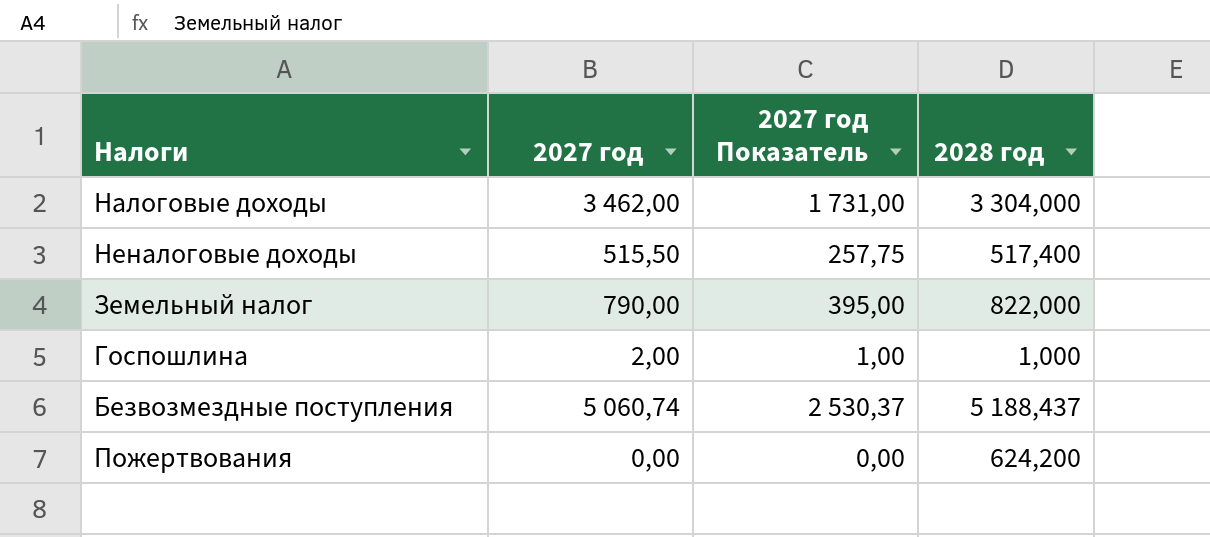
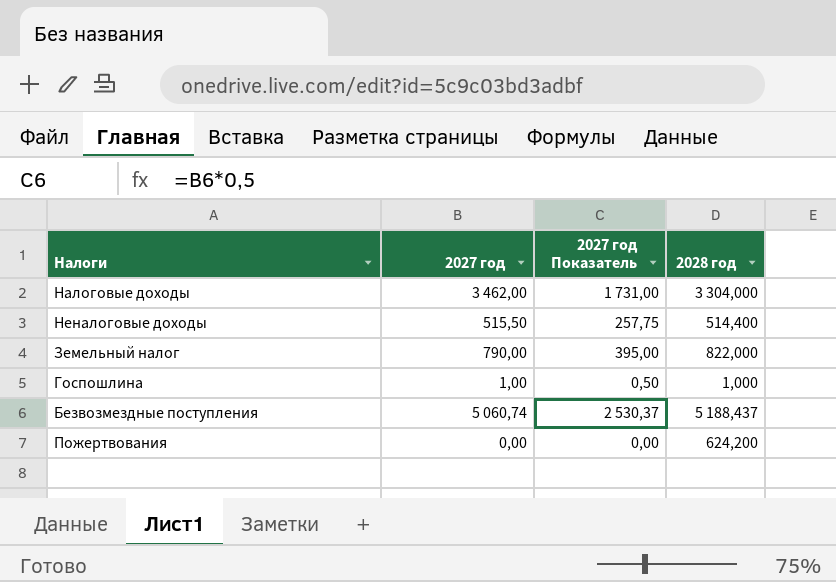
Неналоговые доходы | 2028 год: 517,400 -> 514,400
Госпошлина | 2027 год: 2,00 -> 1,00
Госпошлина | 2027 год Показатель: 1,00 -> 0,50

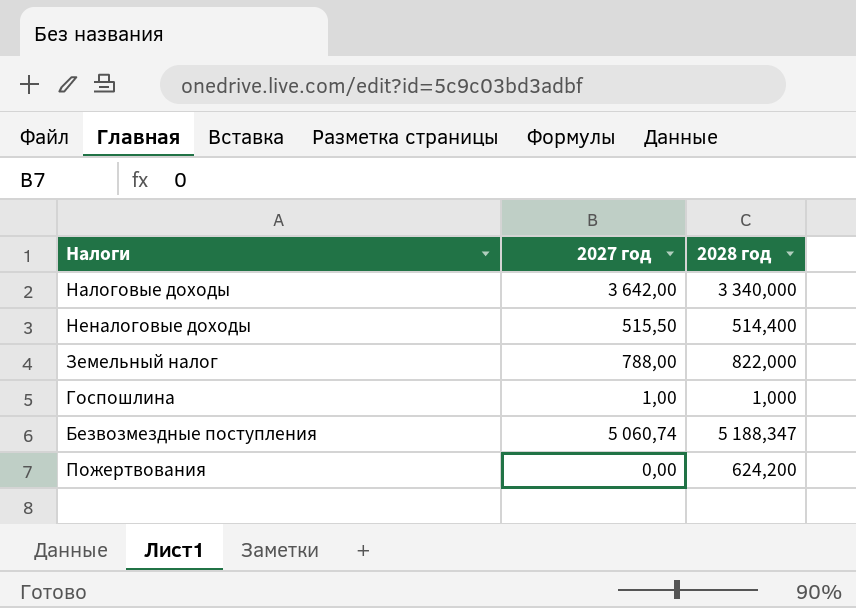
column 2027 год Показатель | formula: [2027 год] * 0,5 -> none
Налоговые доходы | 2027 год: 3 462,00 -> 3 642,00
Налоговые доходы | 2028 год: 3 304,000 -> 3 340,000
Земельный налог | 2027 год: 790,00 -> 788,00
Безвозмездные поступления | 2028 год: 5 188,437 -> 5 188,347

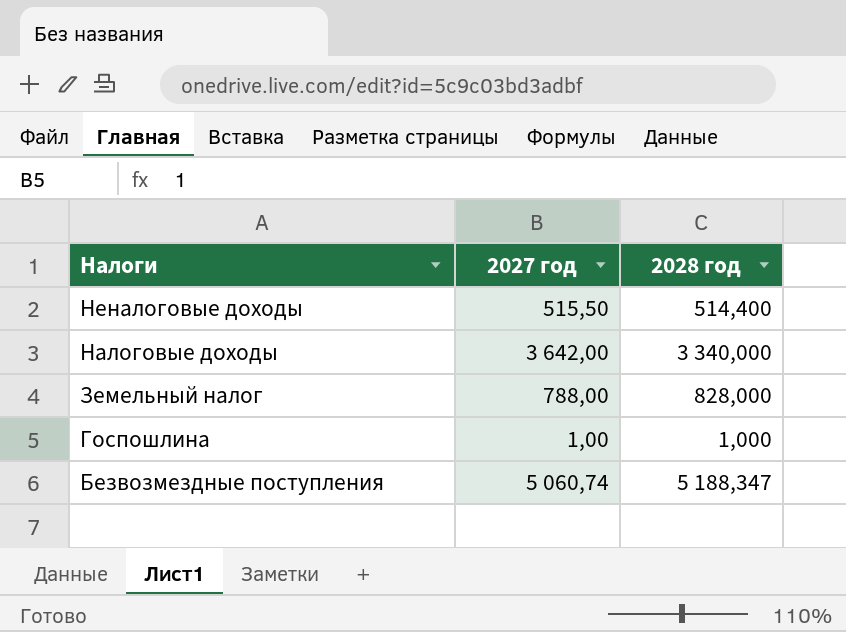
row order: none -> Налоги descending
row Пожертвования: 0,00 | 624,200 -> none
Земельный налог | 2028 год: 822,000 -> 828,000

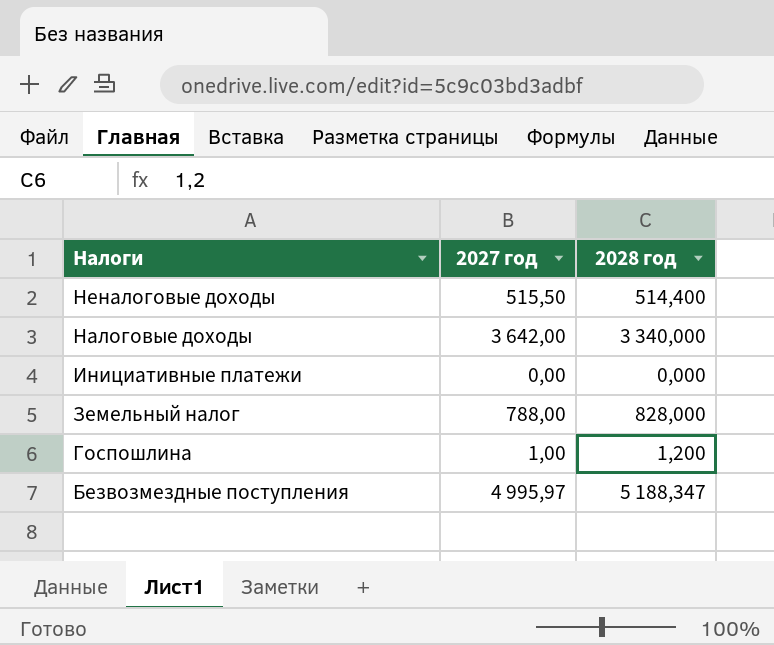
row Инициативные платежи: none -> 0,00 | 0,000
Госпошлина | 2028 год: 1,000 -> 1,200
Безвозмездные поступления | 2027 год: 5 060,74 -> 4 995,97

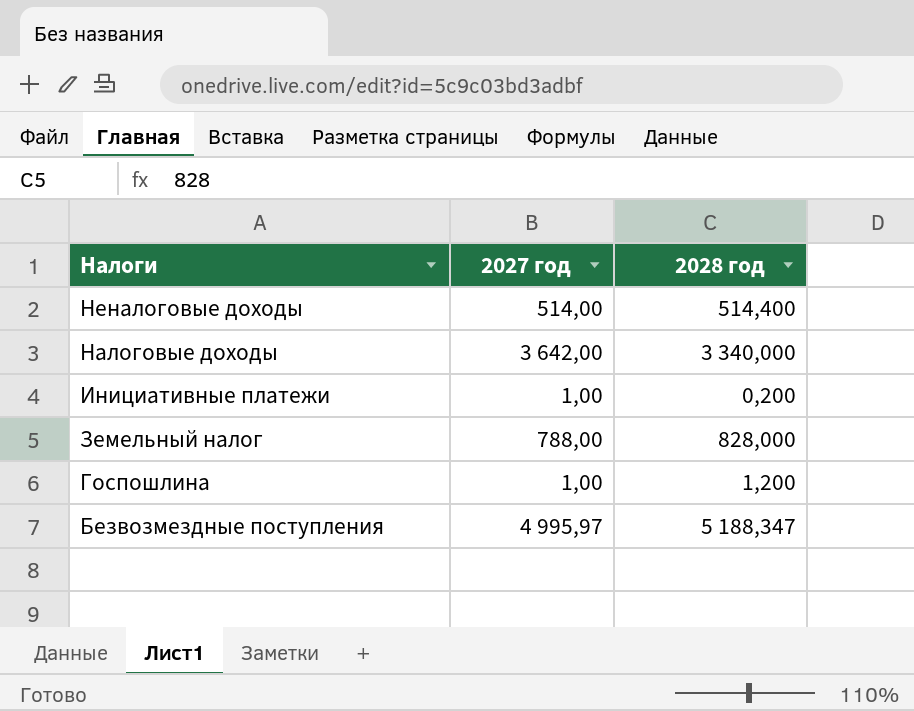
Неналоговые доходы | 2027 год: 515,50 -> 514,00
Инициативные платежи | 2027 год: 0,00 -> 1,00
Инициативные платежи | 2028 год: 0,000 -> 0,200

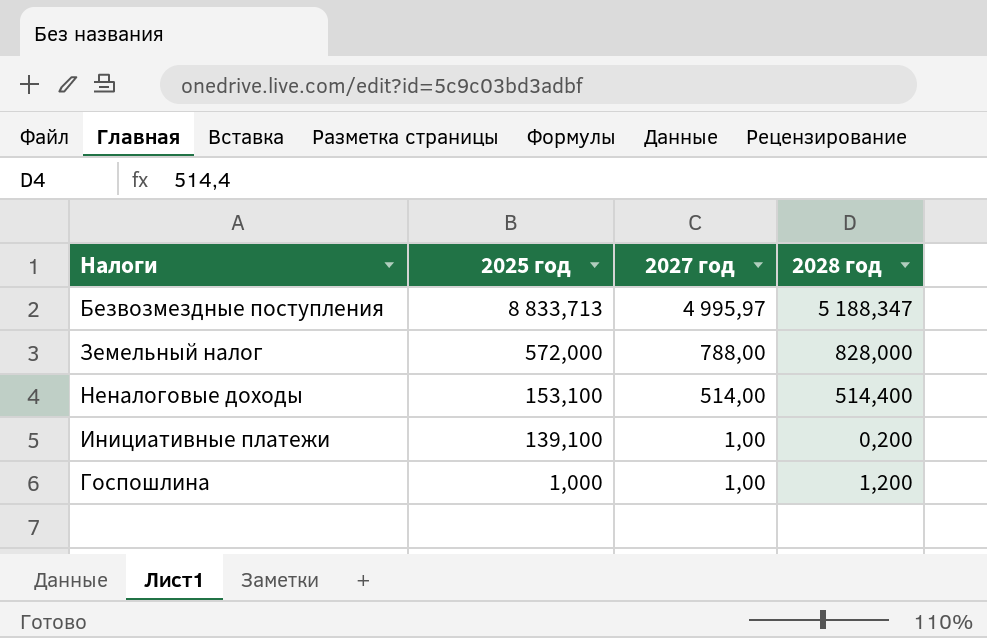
row order: Налоги descending -> 2025 год descending
column 2025 год | position: none -> 2
row Налоговые доходы: 3 642,00 | 3 340,000 -> none

